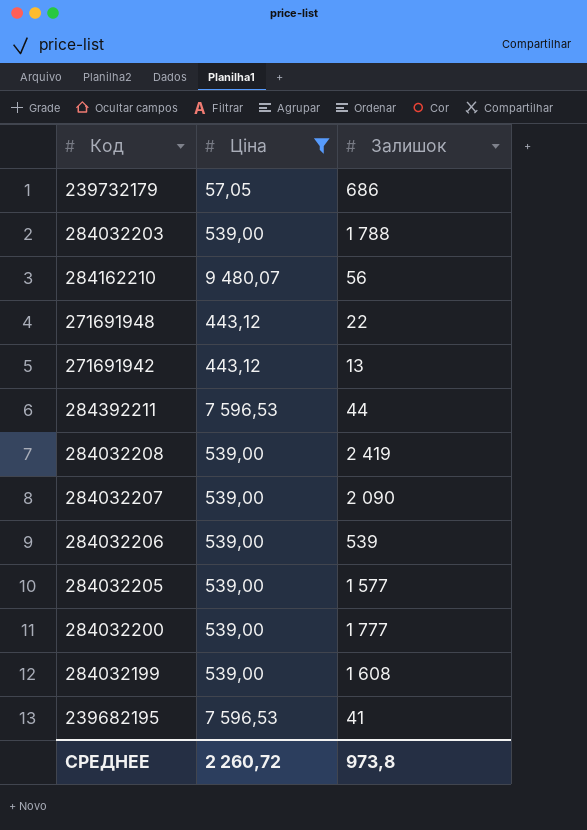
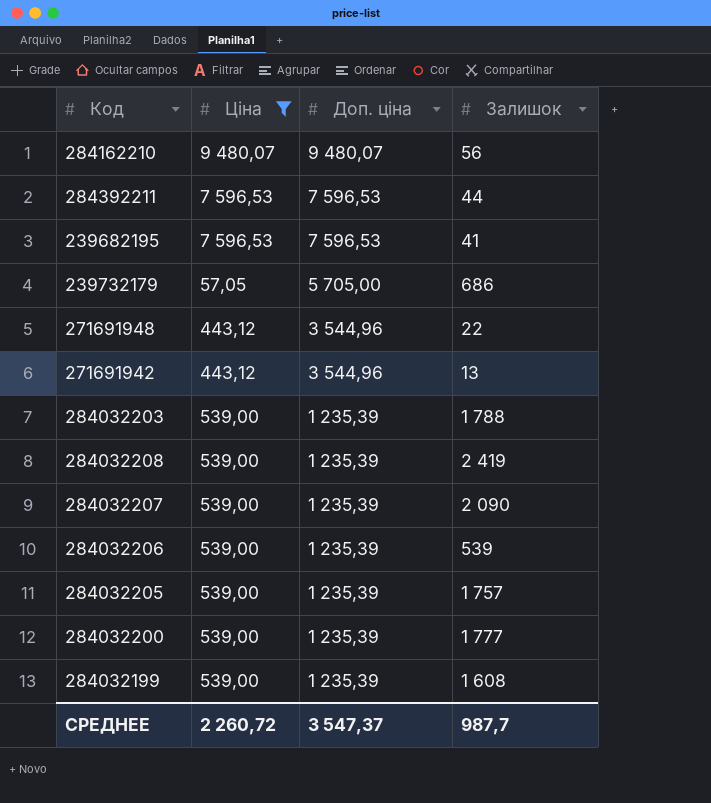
row order: none -> Доп. ціна descending
column Доп. ціна | position: none -> 3
284032205 | Залишок: 1 577 -> 1 757
СРЕДНЕЕ | Залишок: 973,8 -> 987,7

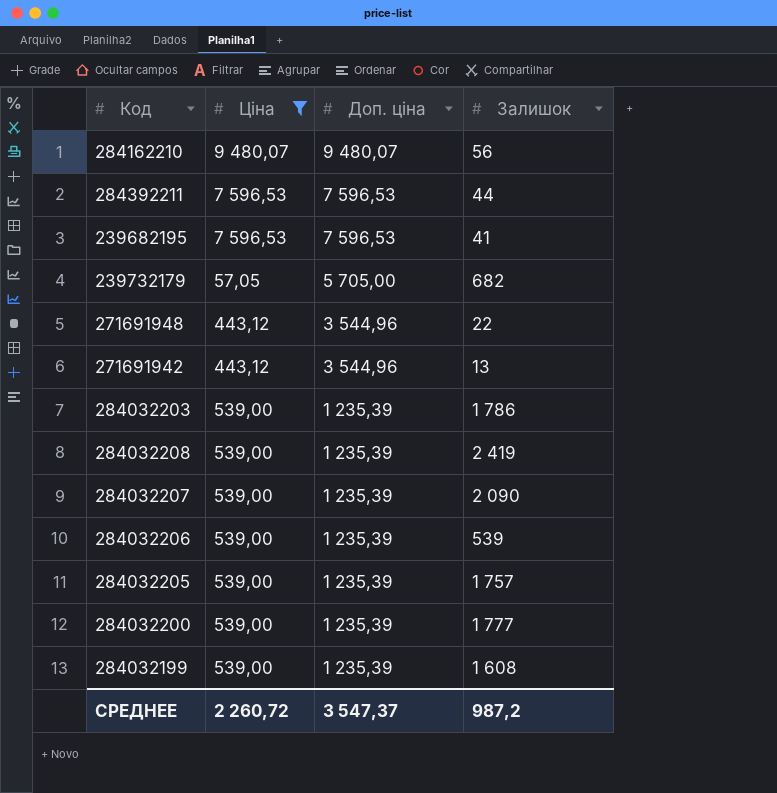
239732179 | Залишок: 686 -> 682
284032203 | Залишок: 1 788 -> 1 786
СРЕДНЕЕ | Залишок: 987,7 -> 987,2

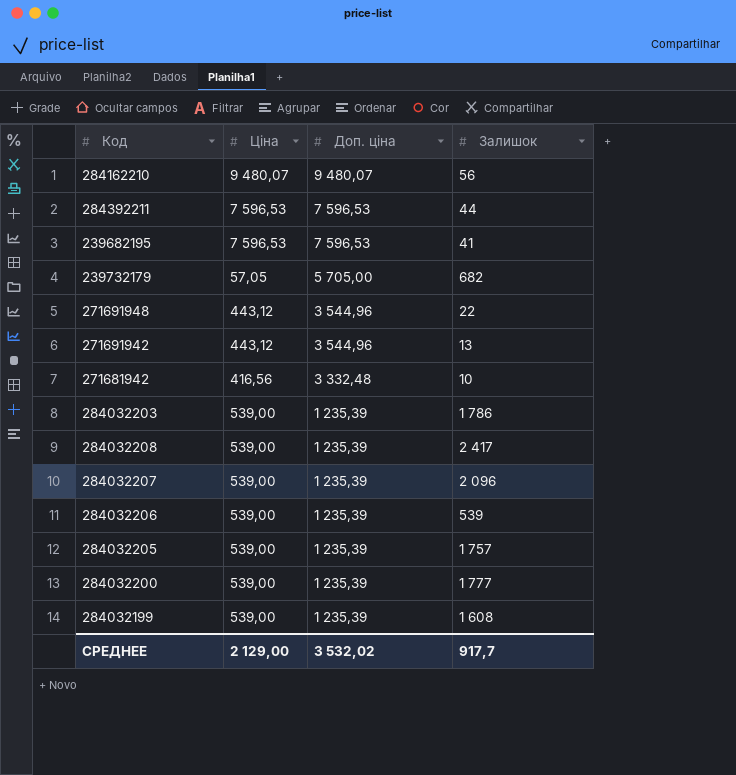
filter: Ціна != 416,56 -> none
284032208 | Залишок: 2 419 -> 2 417
284032207 | Залишок: 2 090 -> 2 096
СРЕДНЕЕ | Ціна: 2 260,72 -> 2 129,00
СРЕДНЕЕ | Доп. ціна: 3 547,37 -> 3 532,02
СРЕДНЕЕ | Залишок: 987,2 -> 917,7

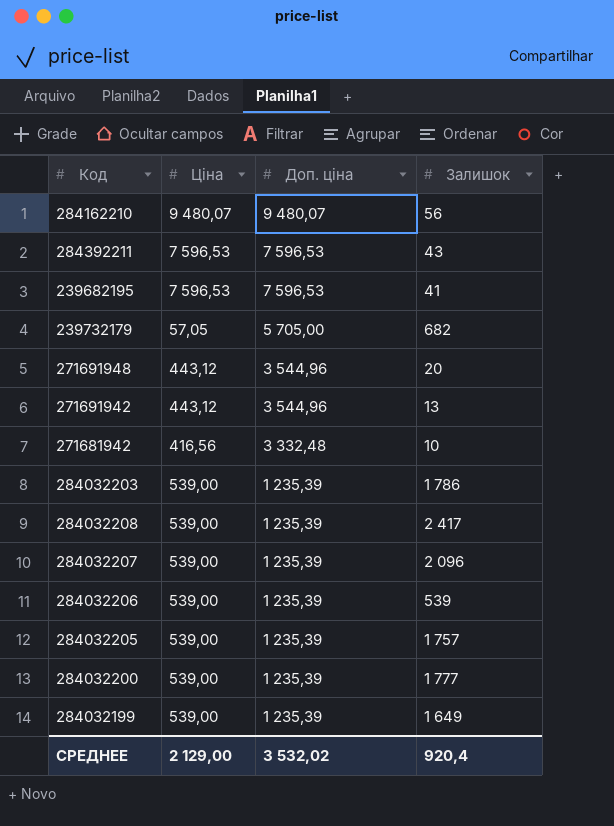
284392211 | Залишок: 44 -> 43
271691948 | Залишок: 22 -> 20
284032199 | Залишок: 1 608 -> 1 649
СРЕДНЕЕ | Залишок: 917,7 -> 920,4

